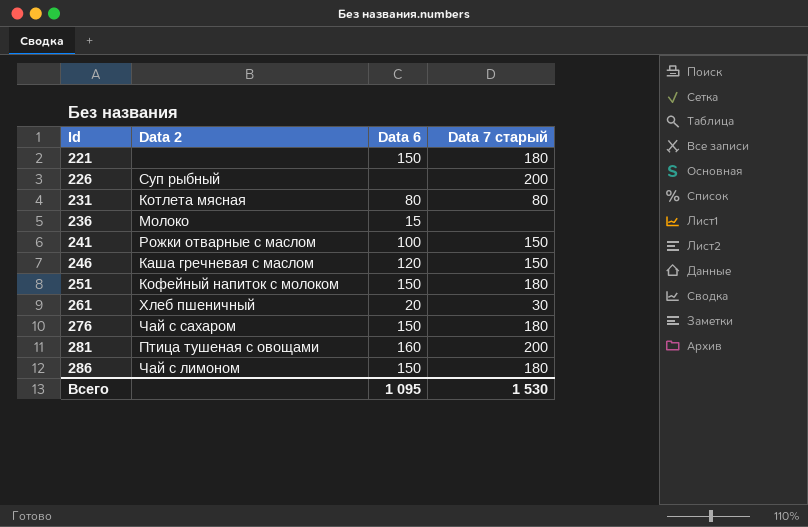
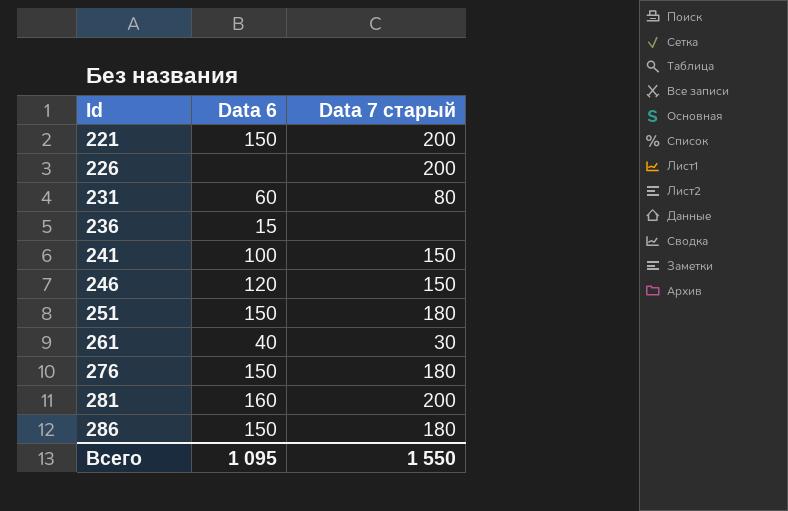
column Data 2 | position: 2 -> none
221 | Data 7 старый: 180 -> 200
231 | Data 6: 80 -> 60
261 | Data 6: 20 -> 40
Всего | Data 7 старый: 1 530 -> 1 550

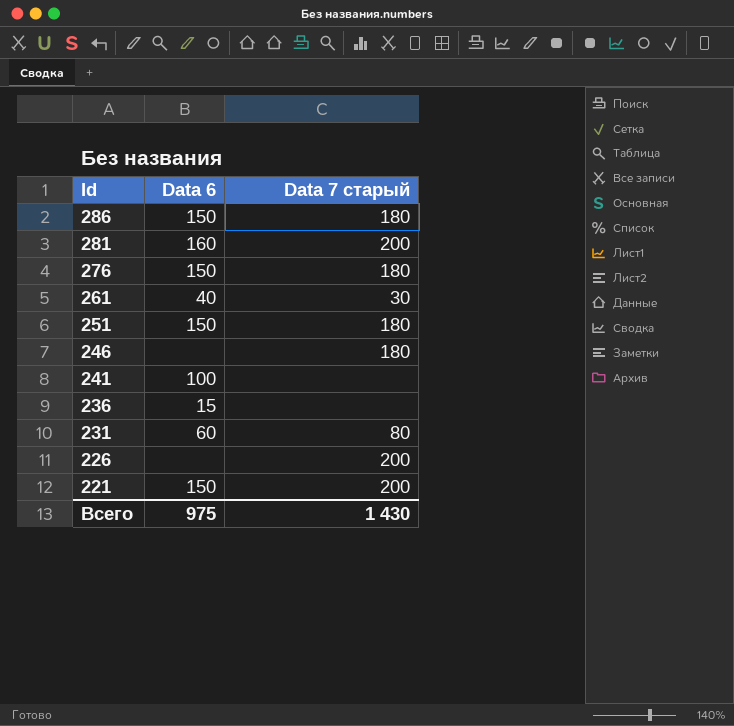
row order: Id ascending -> Id descending
246 | Data 6: 120 -> none
246 | Data 7 старый: 150 -> 180
241 | Data 7 старый: 150 -> none
Всего | Data 6: 1 095 -> 975
Всего | Data 7 старый: 1 550 -> 1 430

